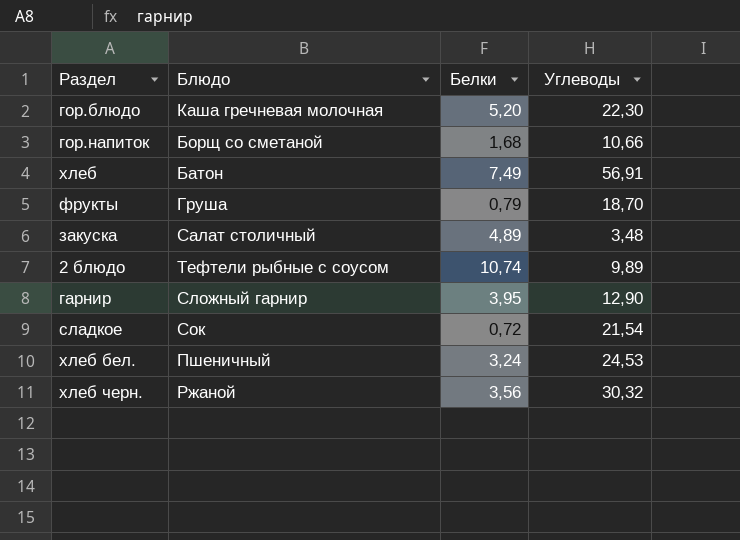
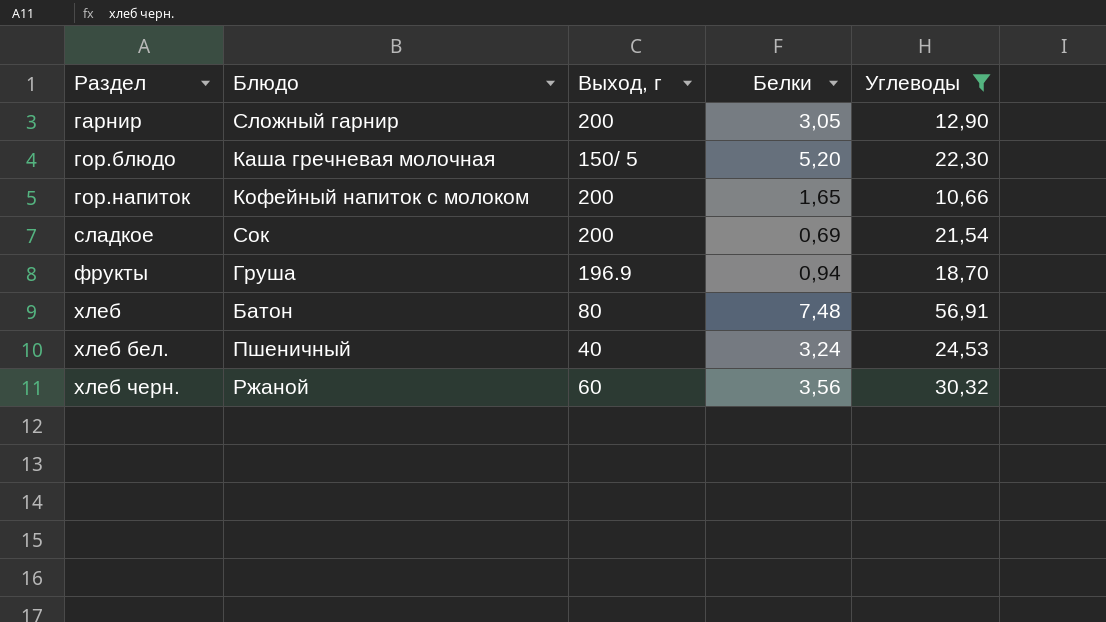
filter: none -> Углеводы >= 10,66
row order: none -> Раздел ascending
column Выход, г | position: none -> 3
гарнир | Белки: 3,95 -> 3,05
гор.напиток | Блюдо: Борщ со сметаной -> Кофейный напиток с молоком
гор.напиток | Белки: 1,68 -> 1,65
сладкое | Белки: 0,72 -> 0,69
фрукты | Белки: 0,79 -> 0,94
хлеб | Белки: 7,49 -> 7,48

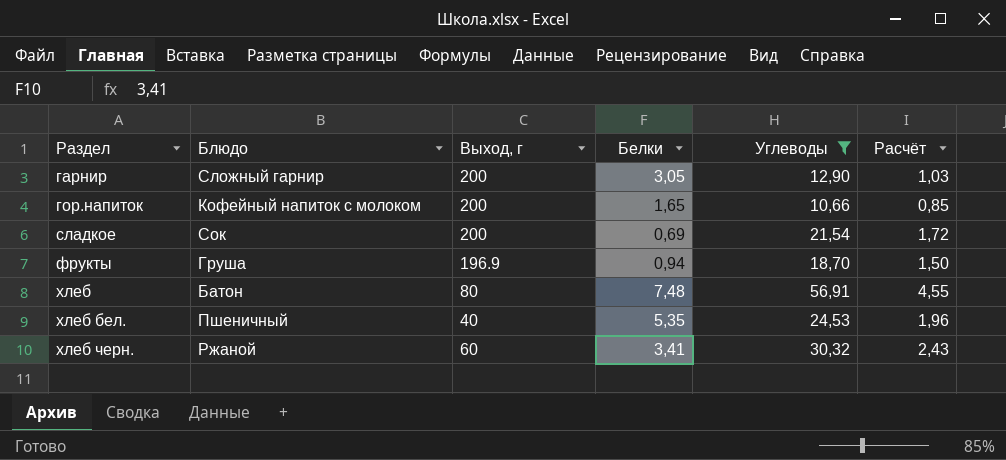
column Расчёт | formula: none -> [Углеводы] * 0,08
row гор.блюдо: Каша гречневая молочная | 150/ 5 | 5,20 | 22,30 -> none
хлеб бел. | Белки: 3,24 -> 5,35
хлеб черн. | Белки: 3,56 -> 3,41

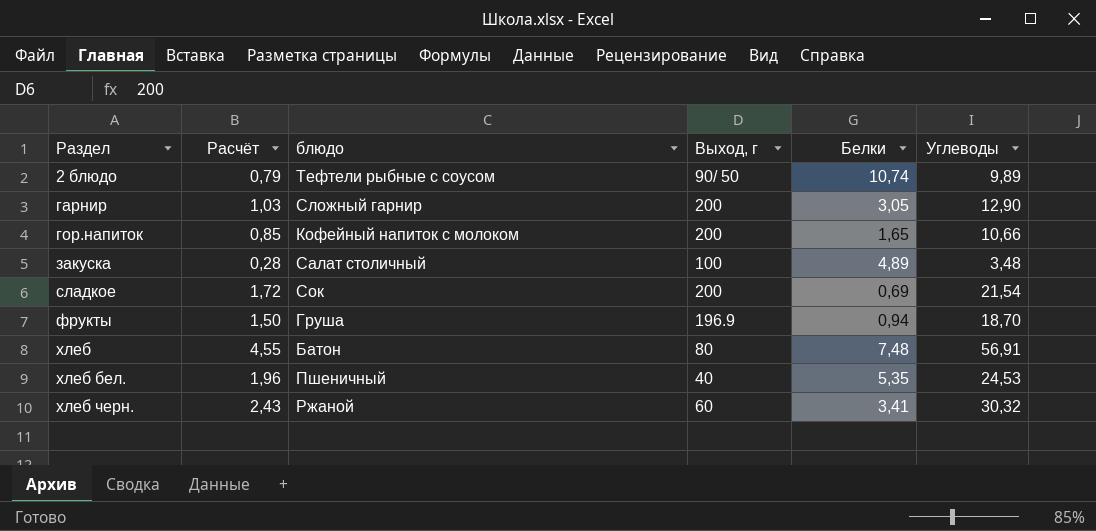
filter: Углеводы >= 10,66 -> none
column Расчёт | position: 6 -> 2
column name: Блюдо -> блюдо

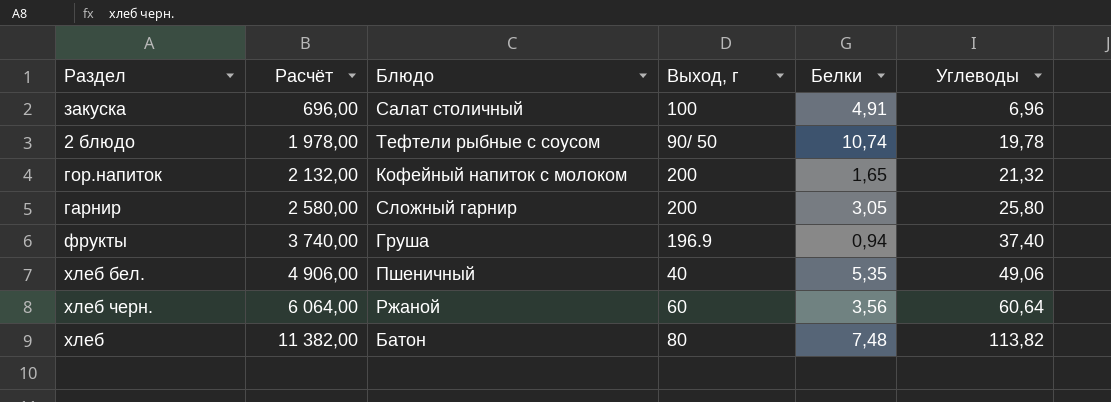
row order: Раздел ascending -> Расчёт ascending
column Расчёт | formula: [Углеводы] * 0,08 -> [Углеводы] * 100
column name: блюдо -> Блюдо
row сладкое: 1,72 | Сок | 200 | 0,69 | 21,54 -> none
закуска | Белки: 4,89 -> 4,91
закуска | Углеводы: 3,48 -> 6,96
2 блюдо | Углеводы: 9,89 -> 19,78
гор.напиток | Углеводы: 10,66 -> 21,32
гарнир | Углеводы: 12,90 -> 25,80
фрукты | Углеводы: 18,70 -> 37,40
хлеб бел. | Углеводы: 24,53 -> 49,06
хлеб черн. | Белки: 3,41 -> 3,56
хлеб черн. | Углеводы: 30,32 -> 60,64
хлеб | Углеводы: 56,91 -> 113,82

